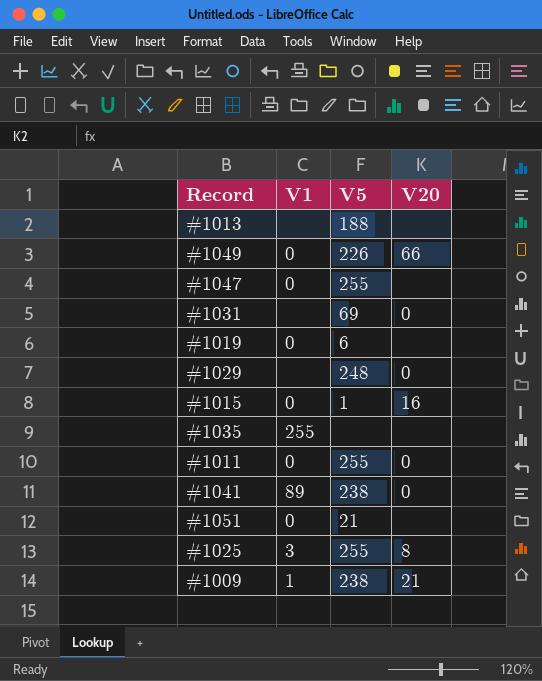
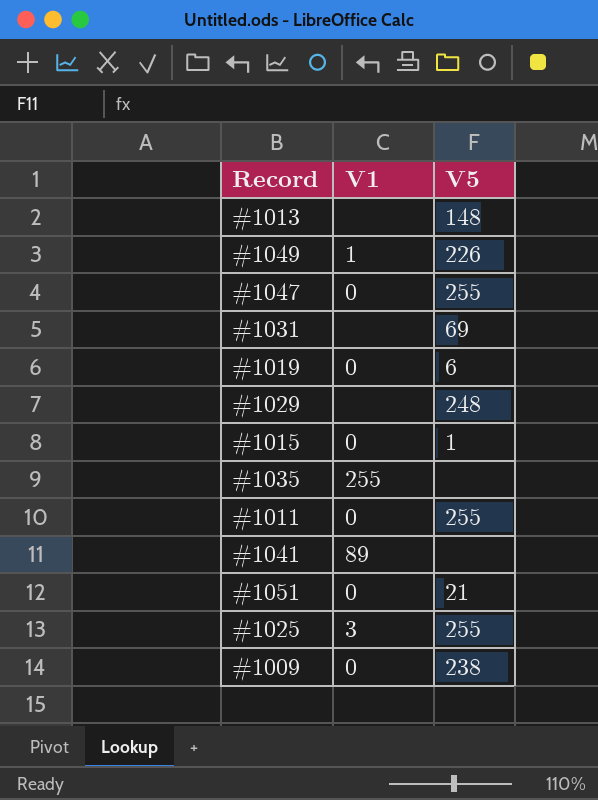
column V20 | position: 4 -> none
#1013 | V5: 188 -> 148
#1049 | V1: 0 -> 1
#1041 | V5: 238 -> none
#1009 | V1: 1 -> 0

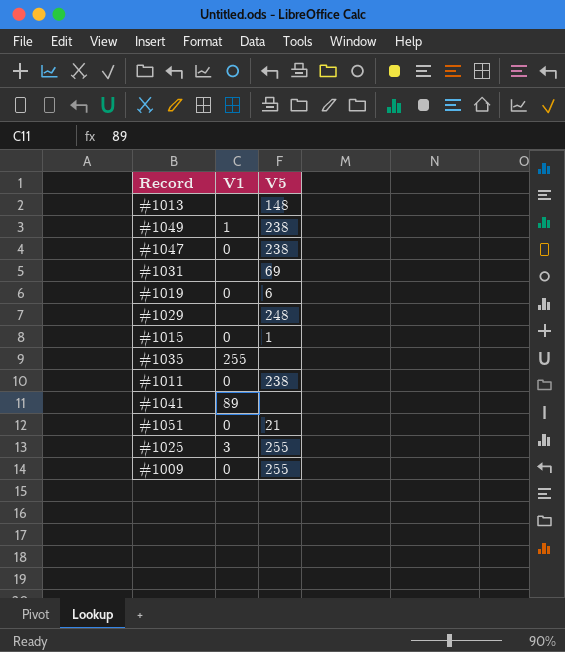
#1049 | V5: 226 -> 238
#1047 | V5: 255 -> 238
#1011 | V5: 255 -> 238
#1009 | V5: 238 -> 255

